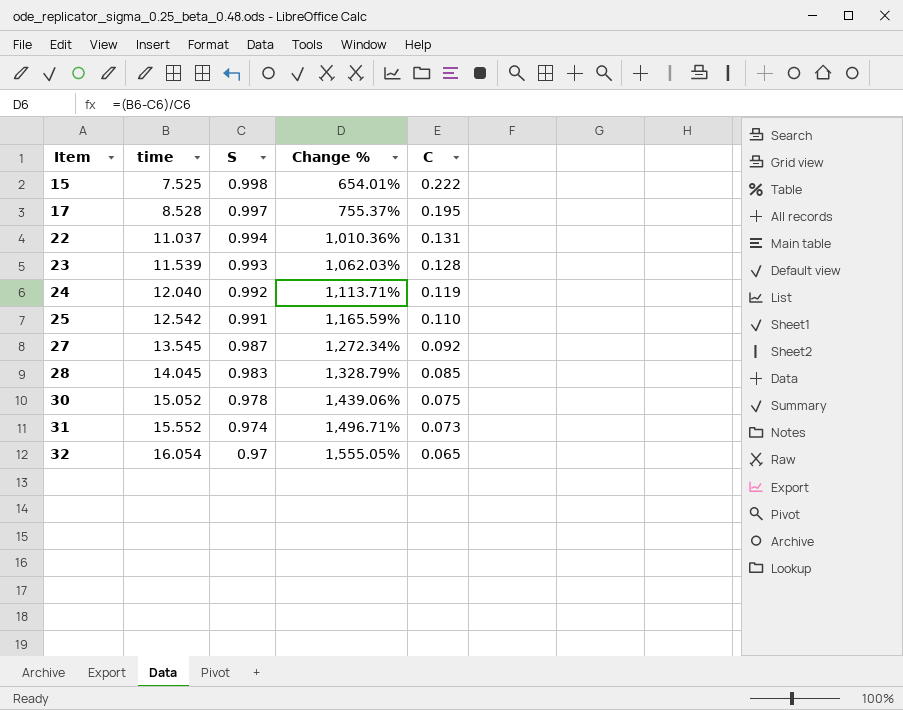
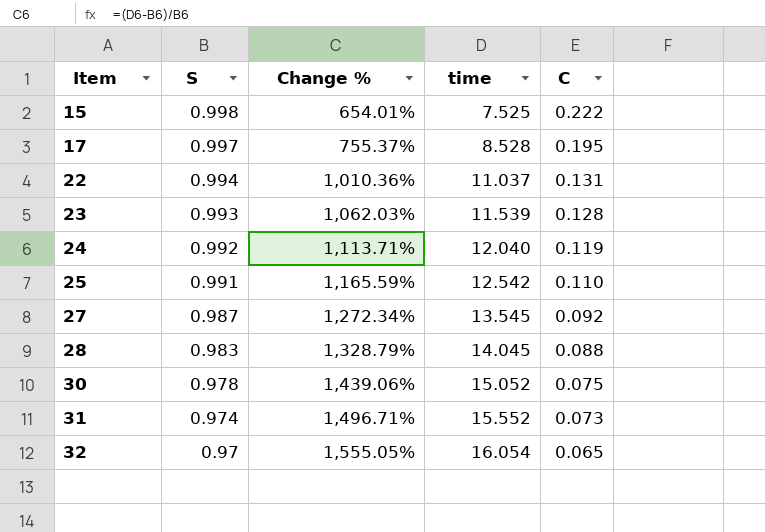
column time | position: 2 -> 4
28 | C: 0.085 -> 0.088

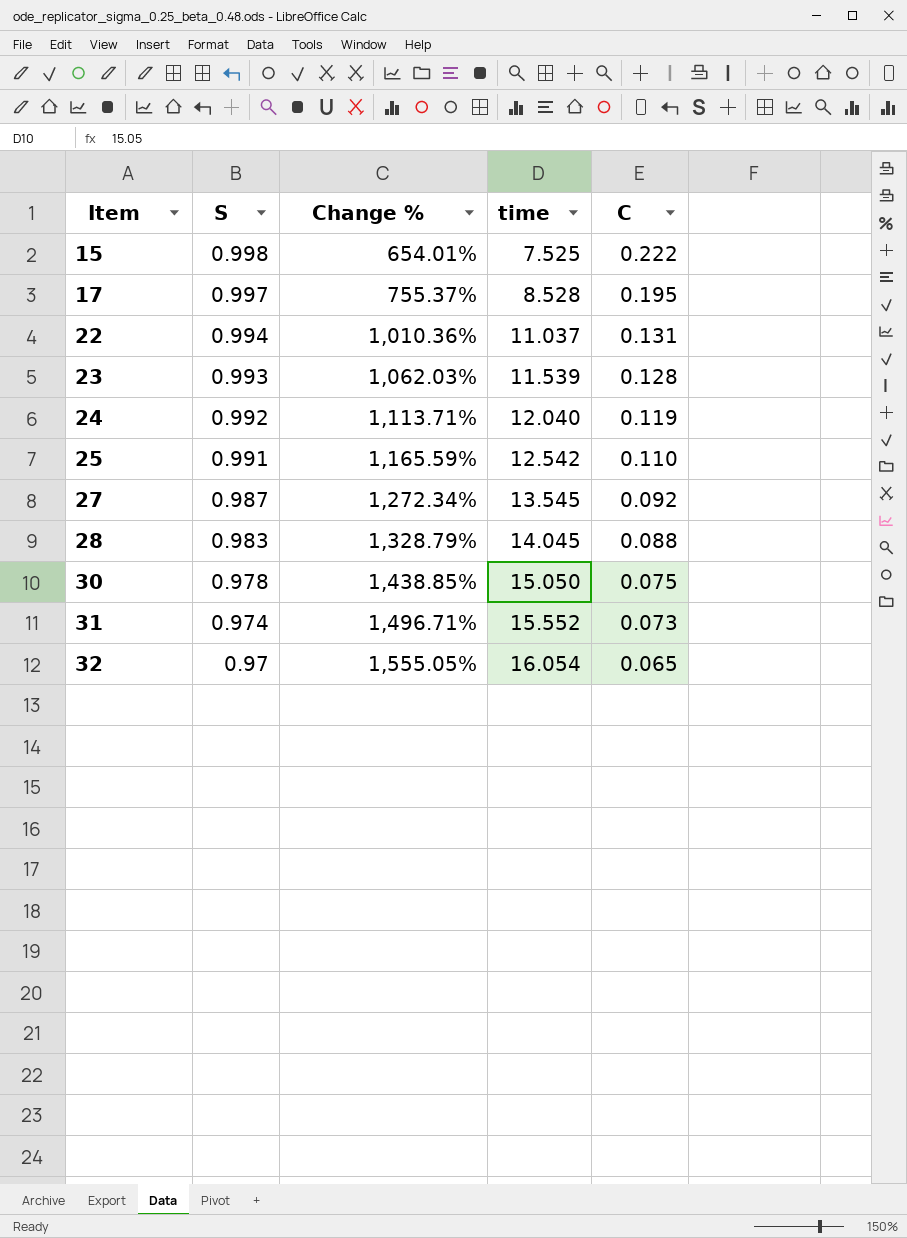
30 | Change %: 1,439.06% -> 1,438.85%
30 | time: 15.052 -> 15.050

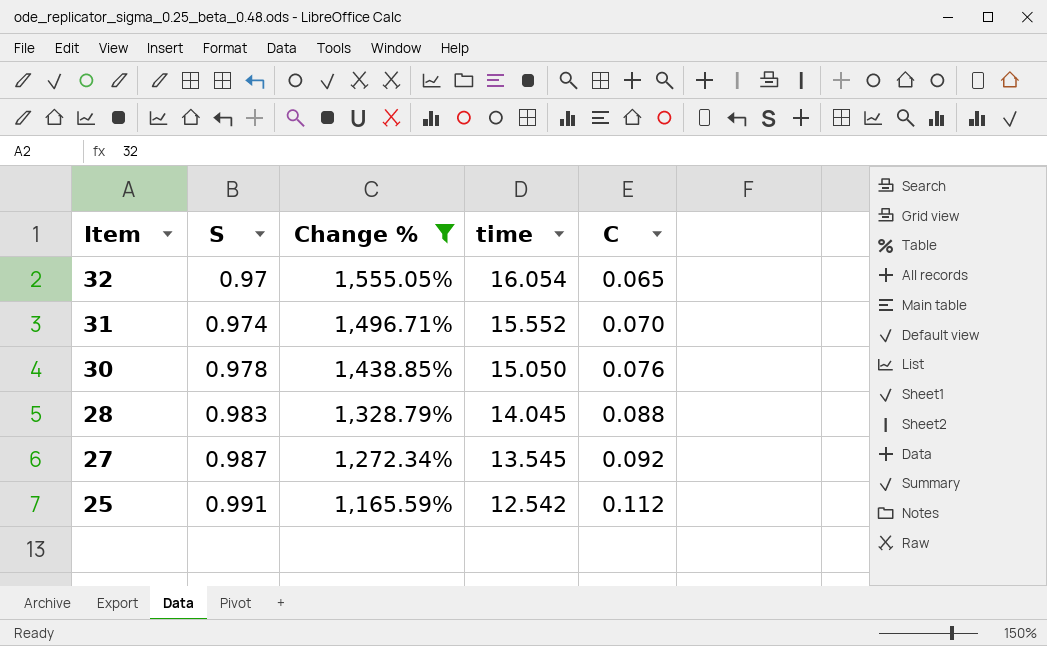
filter: none -> Change % >= 1,165.59%
row order: Item ascending -> Item descending
31 | C: 0.073 -> 0.070
30 | C: 0.075 -> 0.076
25 | C: 0.110 -> 0.112

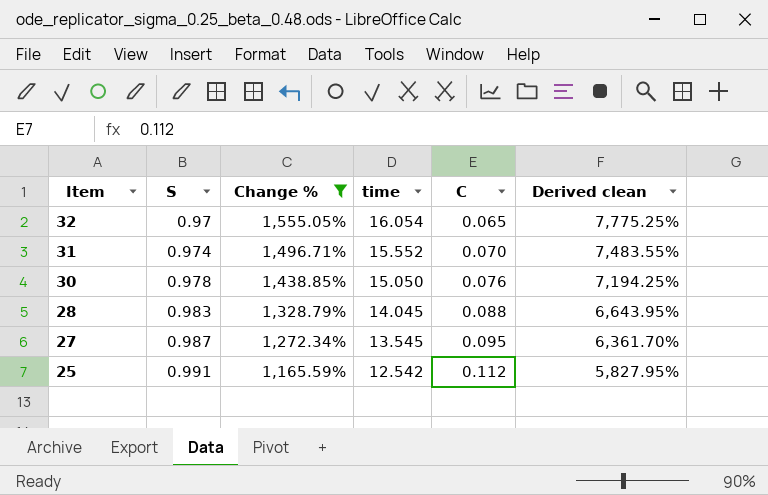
column Derived clean | formula: none -> [Change %] * 5
27 | C: 0.092 -> 0.095

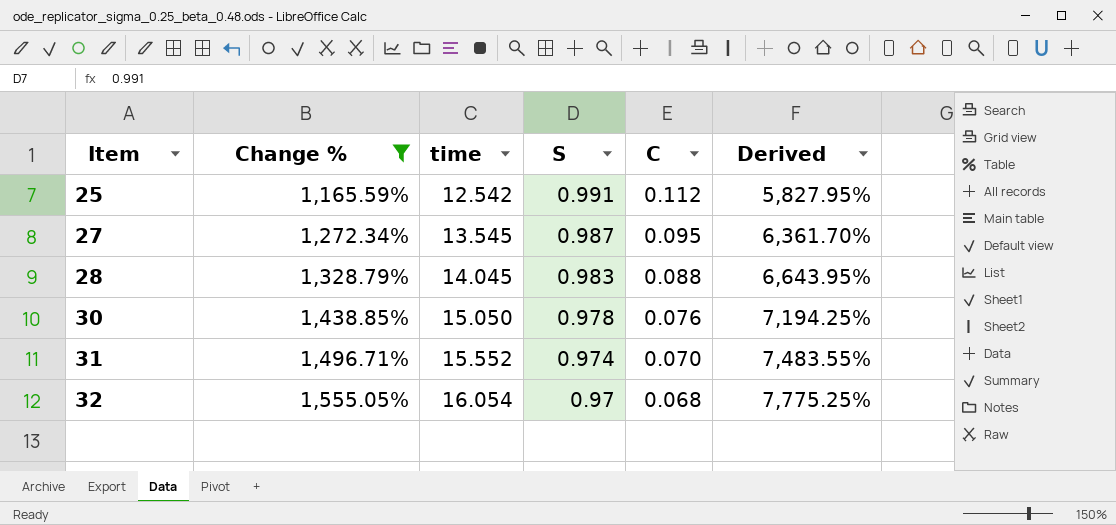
row order: Item descending -> Item ascending
column S | position: 2 -> 4
column name: Derived clean -> Derived
32 | C: 0.065 -> 0.068

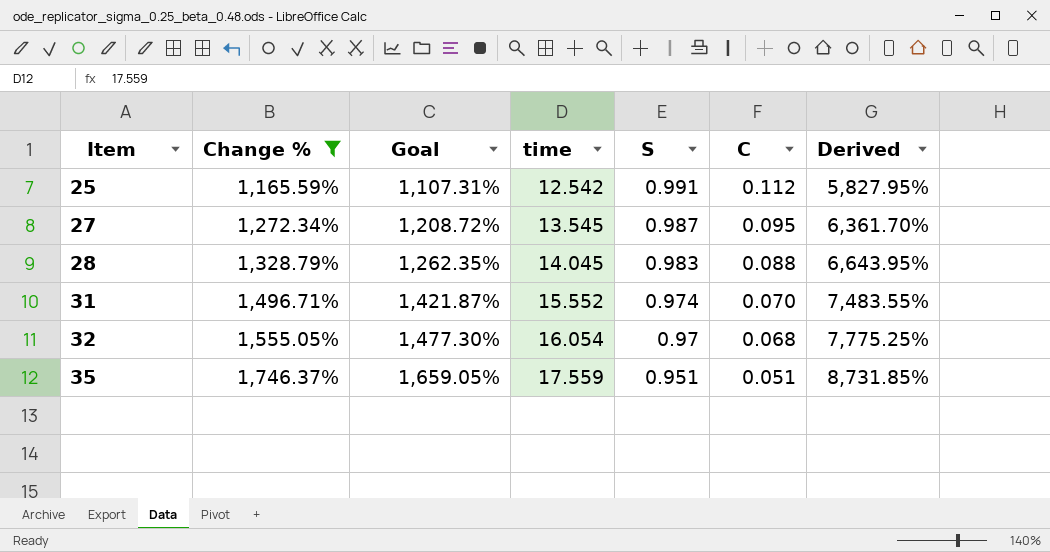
column Goal | formula: none -> [Change %] * 0.95
row 30: 1,438.85% | 15.050 | 0.978 | 0.076 | 7,194.25% -> none
row 35: none -> 1,746.37% | 1,659.05% | 17.559 | 0.951 | 0.051 | 8,731.85%

